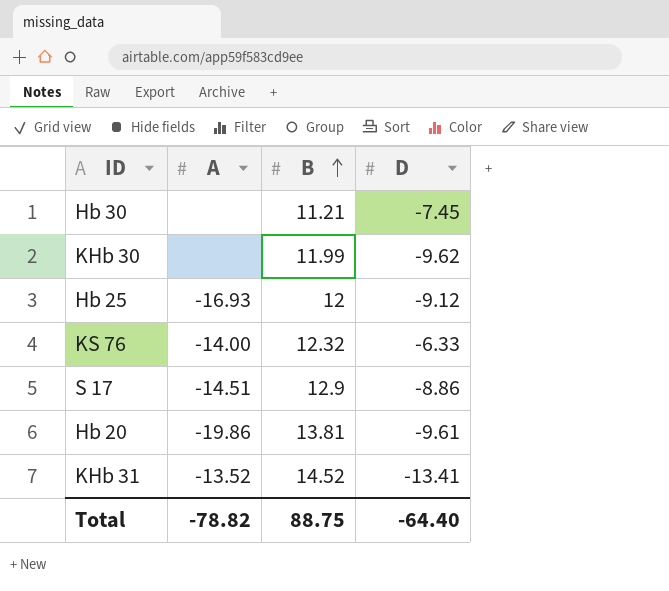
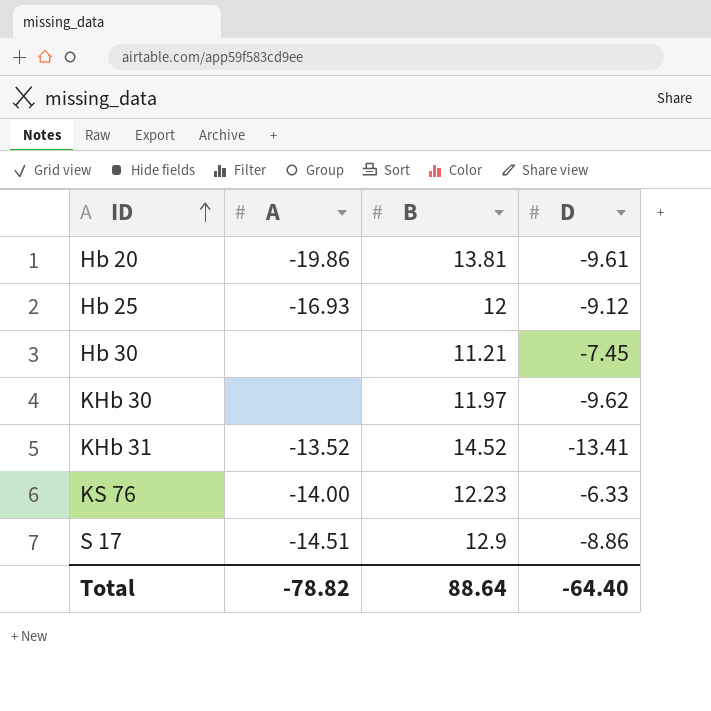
row order: B ascending -> ID ascending
KHb 30 | B: 11.99 -> 11.97
KS 76 | B: 12.32 -> 12.23
Total | B: 88.75 -> 88.64

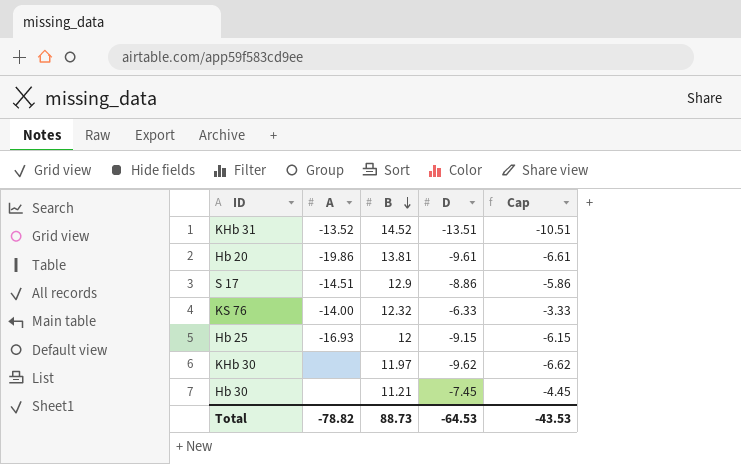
row order: ID ascending -> B descending
column Cap | formula: none -> [D] + 3
KHb 31 | D: -13.41 -> -13.51
KS 76 | B: 12.23 -> 12.32
Hb 25 | D: -9.12 -> -9.15
Total | B: 88.64 -> 88.73
Total | D: -64.40 -> -64.53

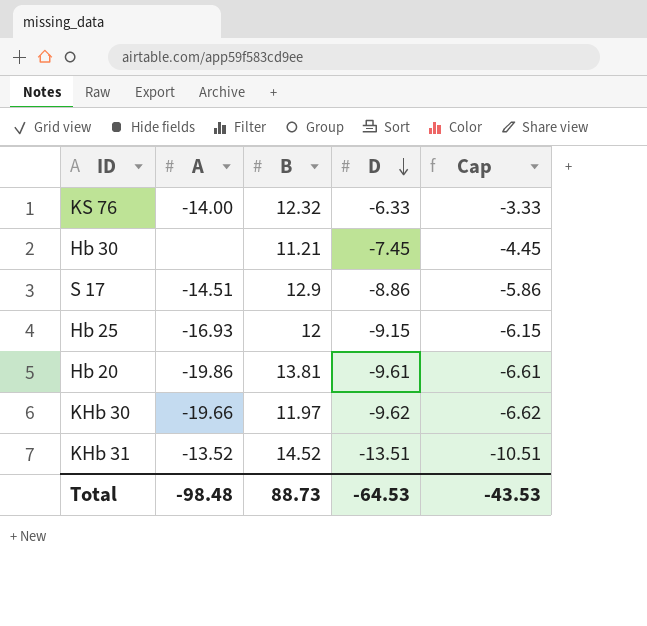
row order: B descending -> D descending
KHb 30 | A: none -> -19.66
Total | A: -78.82 -> -98.48

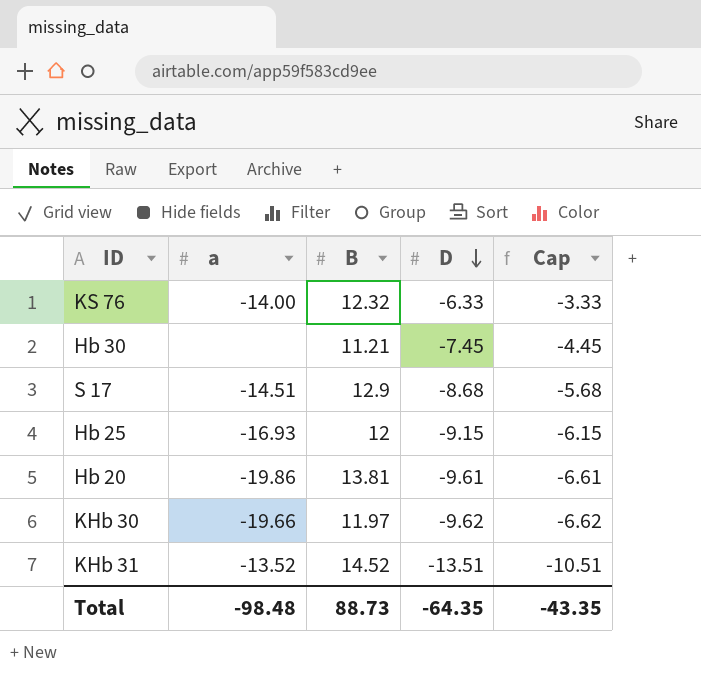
column name: A -> a
S 17 | D: -8.86 -> -8.68
S 17 | Cap: -5.86 -> -5.68
Total | D: -64.53 -> -64.35
Total | Cap: -43.53 -> -43.35

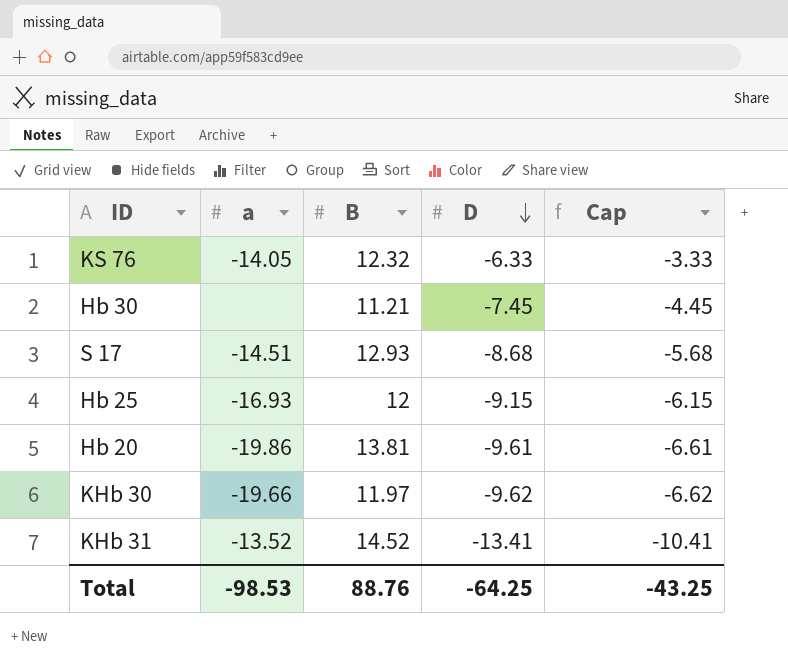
KS 76 | a: -14.00 -> -14.05
S 17 | B: 12.9 -> 12.93
KHb 31 | D: -13.51 -> -13.41
KHb 31 | Cap: -10.51 -> -10.41
Total | a: -98.48 -> -98.53
Total | B: 88.73 -> 88.76
Total | D: -64.35 -> -64.25
Total | Cap: -43.35 -> -43.25

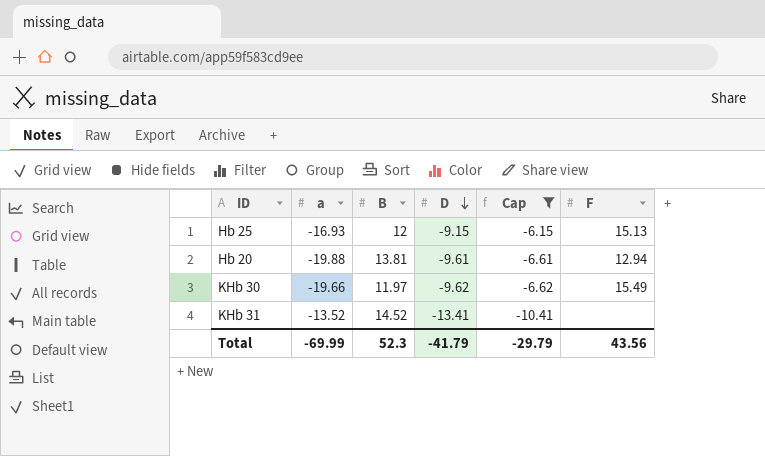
filter: none -> Cap <= -6.15
column F | position: none -> 6
Hb 20 | a: -19.86 -> -19.88
Total | a: -98.53 -> -69.99
Total | B: 88.76 -> 52.3
Total | D: -64.25 -> -41.79
Total | Cap: -43.25 -> -29.79

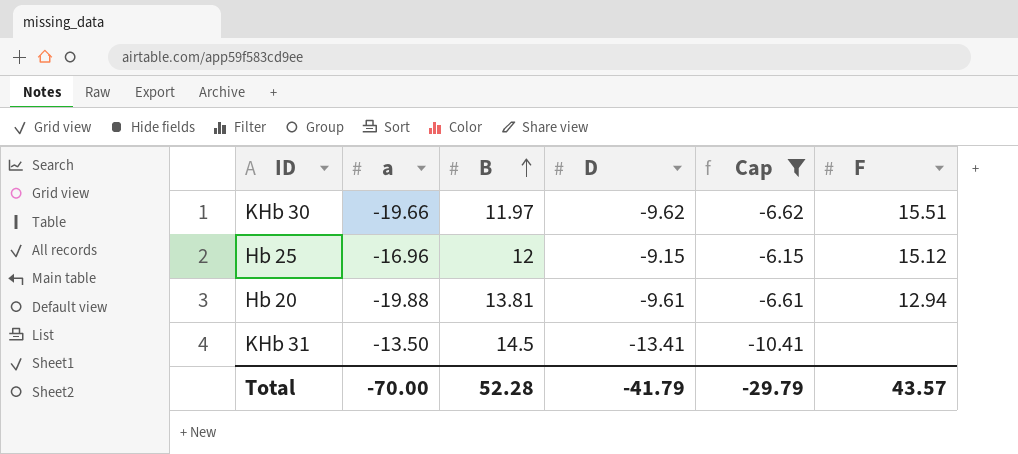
row order: D descending -> B ascending
KHb 30 | F: 15.49 -> 15.51
Hb 25 | a: -16.93 -> -16.96
Hb 25 | F: 15.13 -> 15.12
KHb 31 | a: -13.52 -> -13.50
KHb 31 | B: 14.52 -> 14.5
Total | a: -69.99 -> -70.00
Total | B: 52.3 -> 52.28
Total | F: 43.56 -> 43.57

